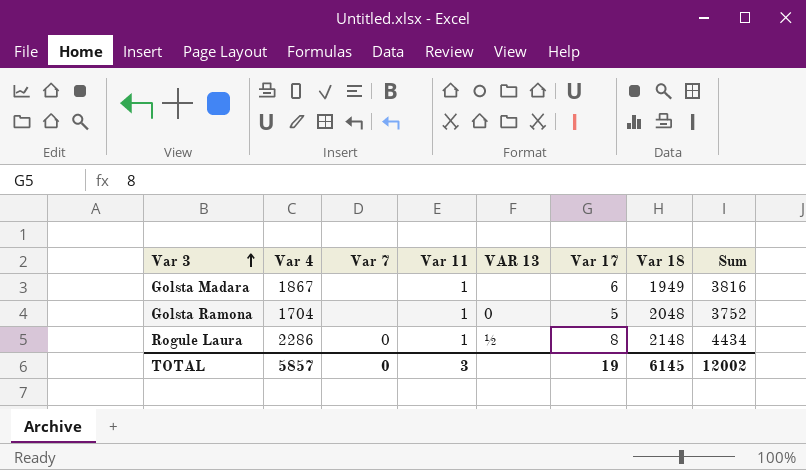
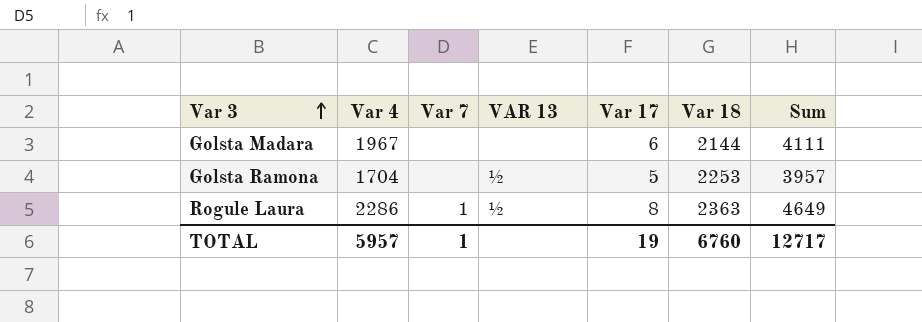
column Var 11 | position: 4 -> none
Golsta Madara | Var 4: 1867 -> 1967
Golsta Madara | Var 18: 1949 -> 2144
Golsta Madara | Sum: 3816 -> 4111
Golsta Ramona | VAR 13: 0 -> ½
Golsta Ramona | Var 18: 2048 -> 2253
Golsta Ramona | Sum: 3752 -> 3957
Rogule Laura | Var 7: 0 -> 1
Rogule Laura | Var 18: 2148 -> 2363
Rogule Laura | Sum: 4434 -> 4649
TOTAL | Var 4: 5857 -> 5957
TOTAL | Var 7: 0 -> 1
TOTAL | Var 18: 6145 -> 6760
TOTAL | Sum: 12002 -> 12717

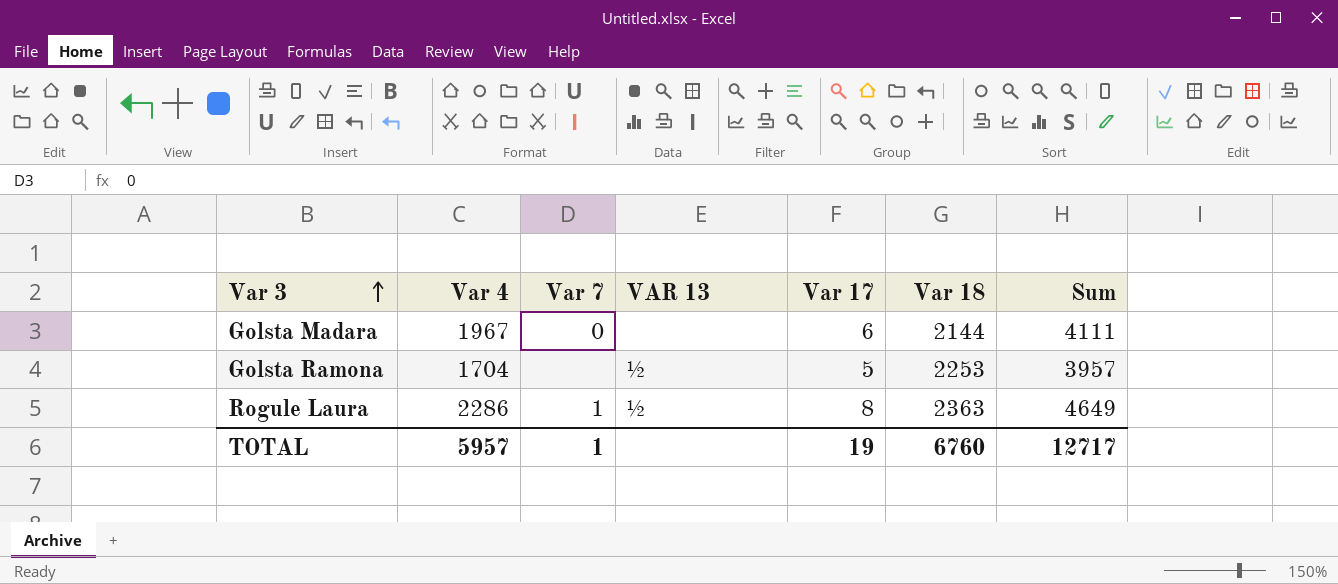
Golsta Madara | Var 7: none -> 0

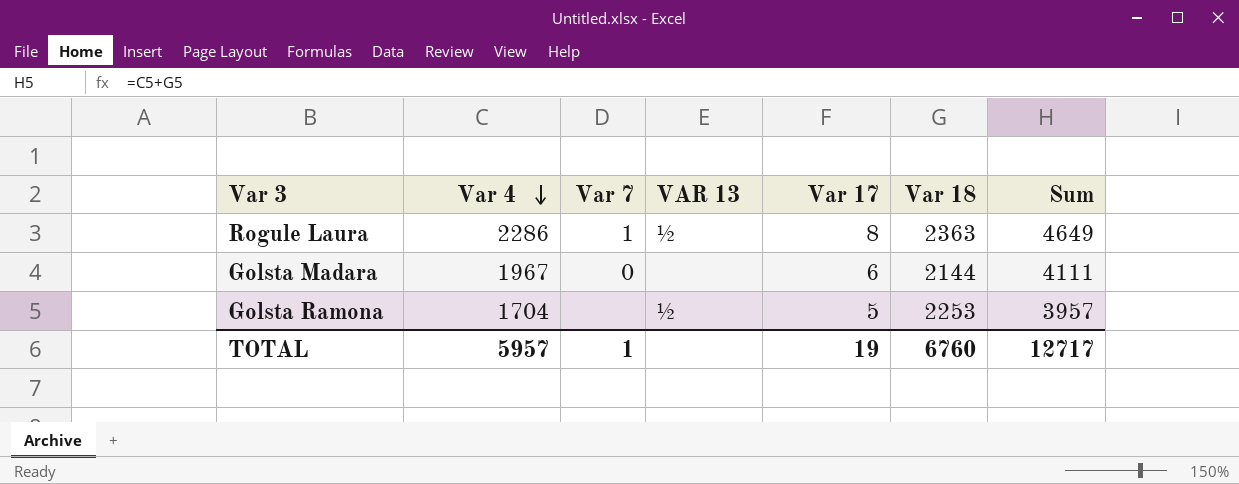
row order: Var 3 ascending -> Var 4 descending

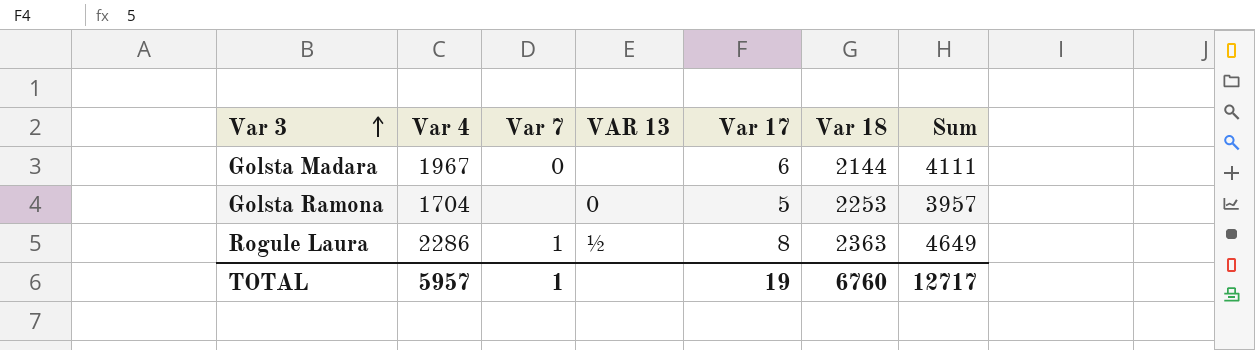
row order: Var 4 descending -> Var 3 ascending
Golsta Ramona | VAR 13: ½ -> 0

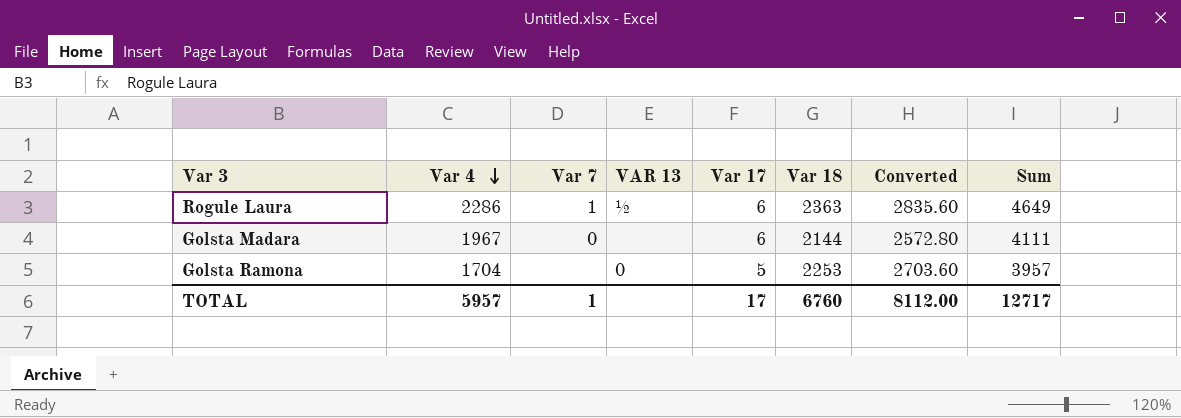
row order: Var 3 ascending -> Var 4 descending
column Converted | formula: none -> [Var 18] * 1.2
Rogule Laura | Var 17: 8 -> 6
TOTAL | Var 17: 19 -> 17

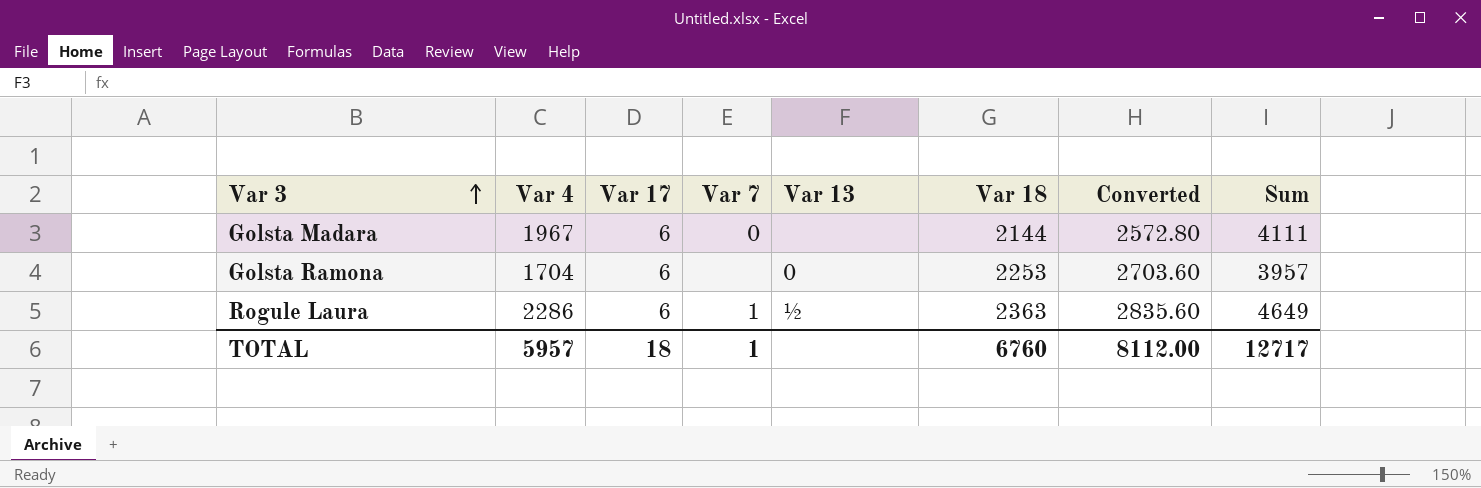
row order: Var 4 descending -> Var 3 ascending
column Var 17 | position: 5 -> 3
column name: VAR 13 -> Var 13
Golsta Ramona | Var 17: 5 -> 6
TOTAL | Var 17: 17 -> 18

